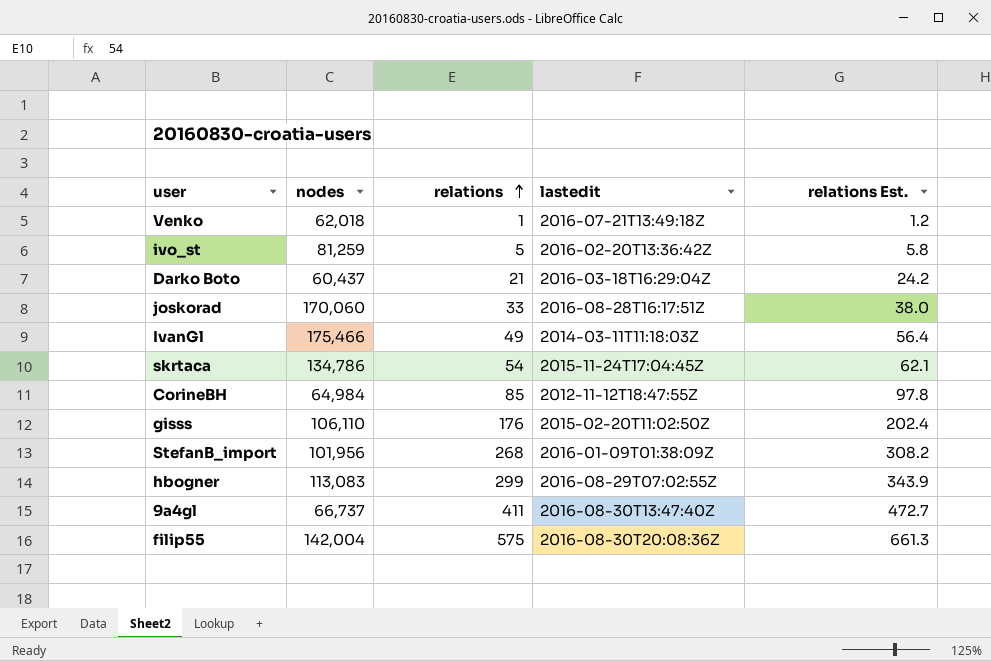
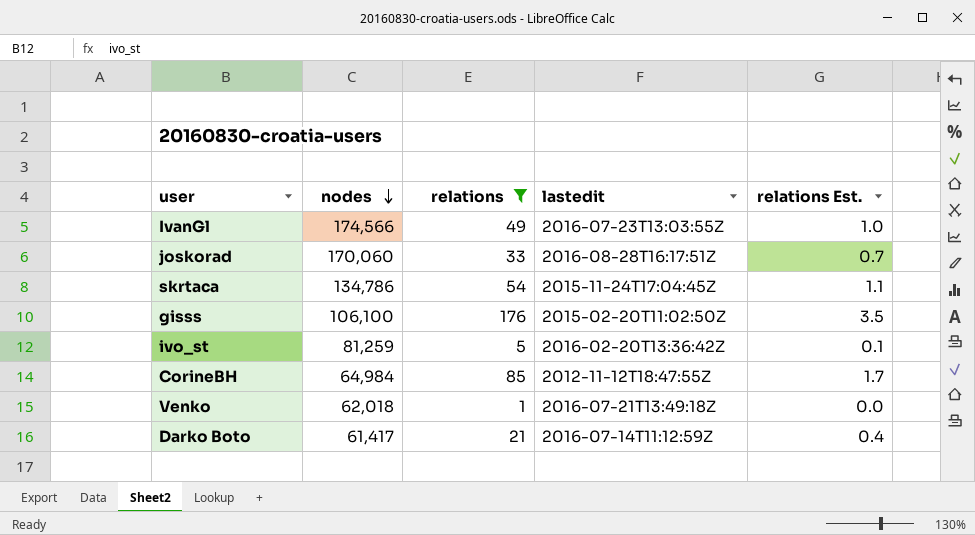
filter: none -> relations <= 176
row order: relations ascending -> nodes descending
column relations Est. | formula: [relations] * 1.15 -> [relations] * 0.02
IvanGl | nodes: 175,466 -> 174,566
IvanGl | lastedit: 2014-03-11T11:18:03Z -> 2016-07-23T13:03:55Z
gisss | nodes: 106,110 -> 106,100
Darko Boto | nodes: 60,437 -> 61,417
Darko Boto | lastedit: 2016-03-18T16:29:04Z -> 2016-07-14T11:12:59Z

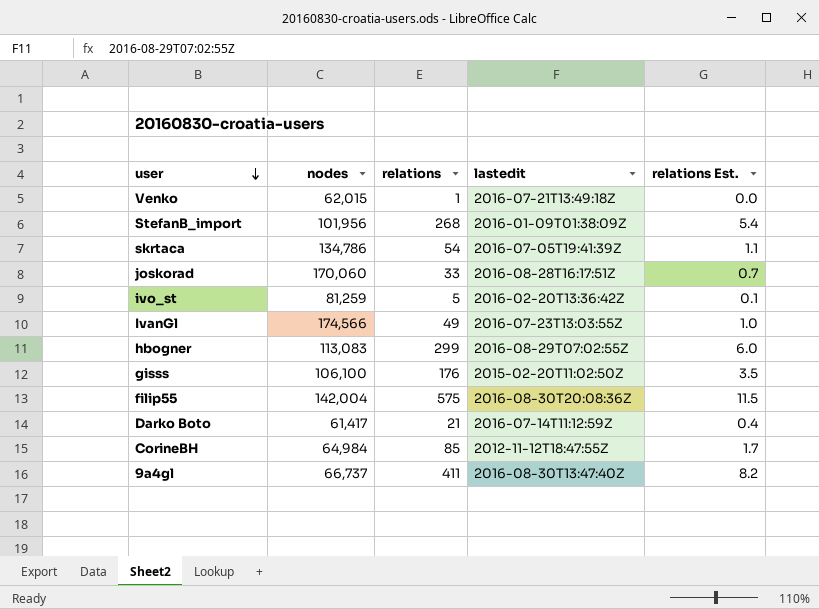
filter: relations <= 176 -> none
row order: nodes descending -> user descending
Venko | nodes: 62,018 -> 62,015
skrtaca | lastedit: 2015-11-24T17:04:45Z -> 2016-07-05T19:41:39Z

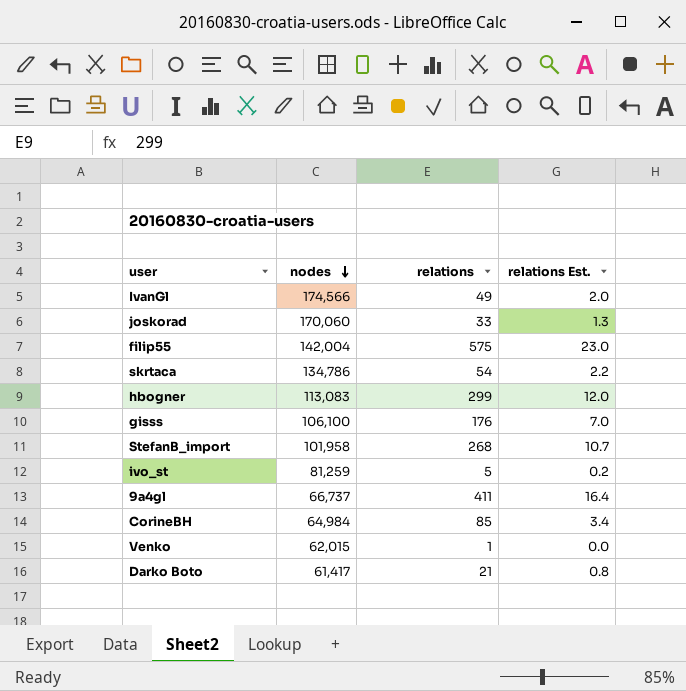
row order: user descending -> nodes descending
column lastedit | position: 4 -> none
column relations Est. | formula: [relations] * 0.02 -> [relations] * 0.04
StefanB_import | nodes: 101,956 -> 101,958

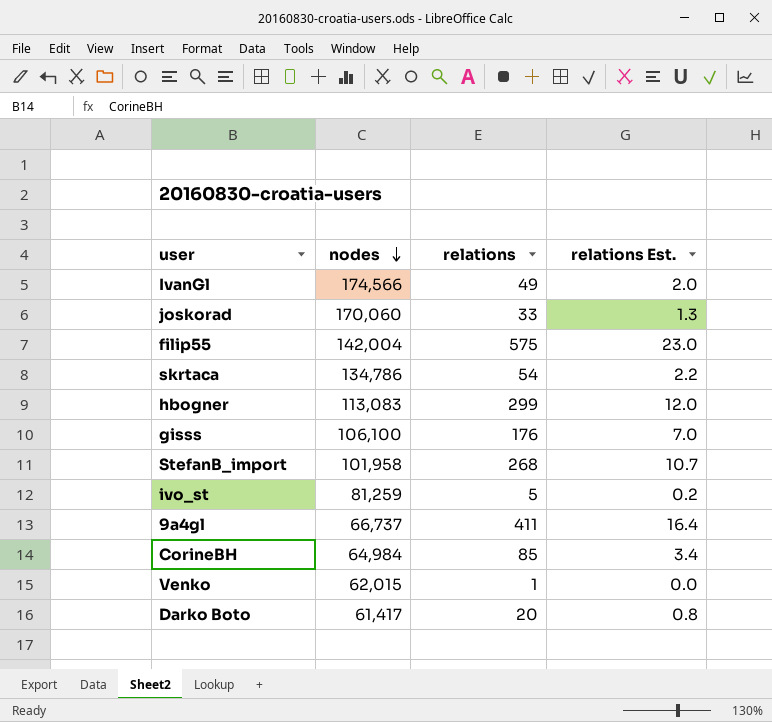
Darko Boto | relations: 21 -> 20

